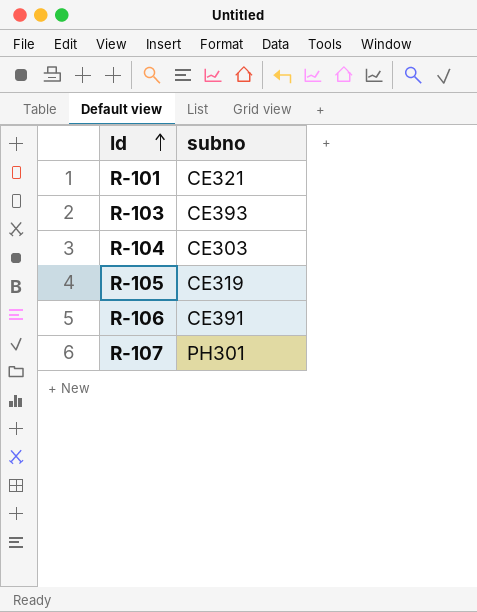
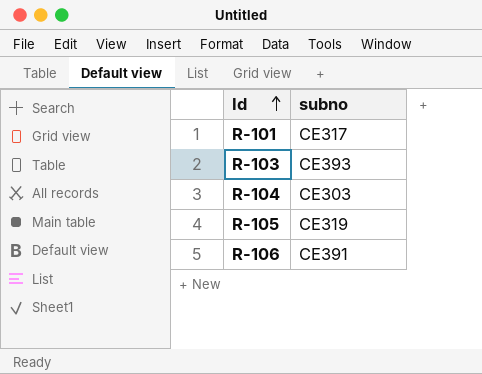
row R-107: PH301 -> none
R-101 | subno: CE321 -> CE317

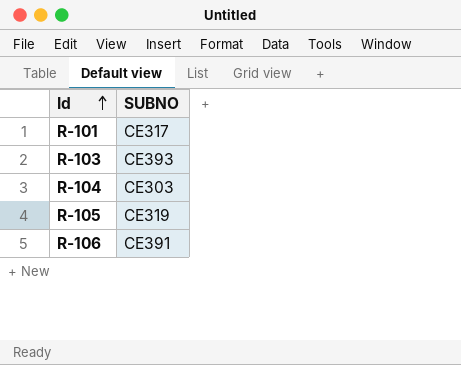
column name: subno -> SUBNO

